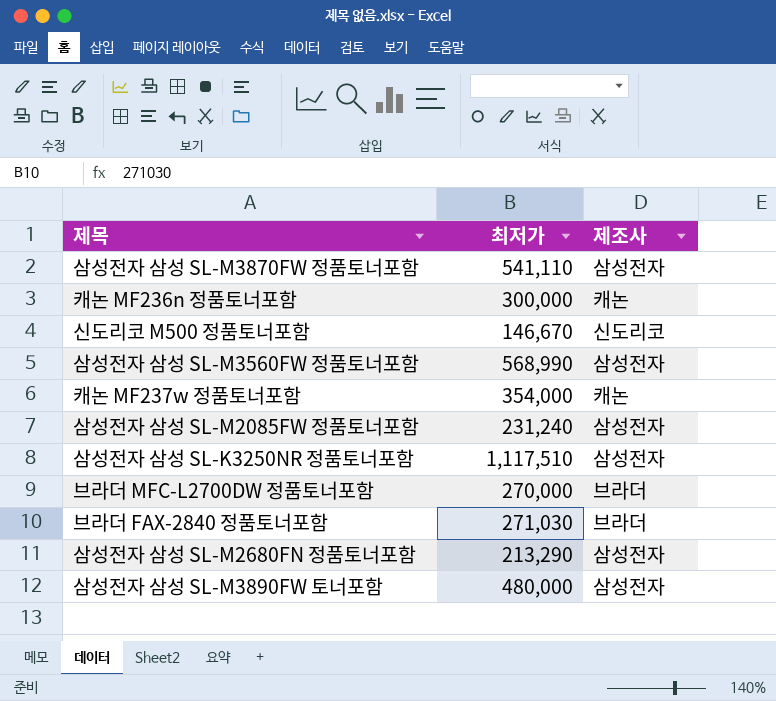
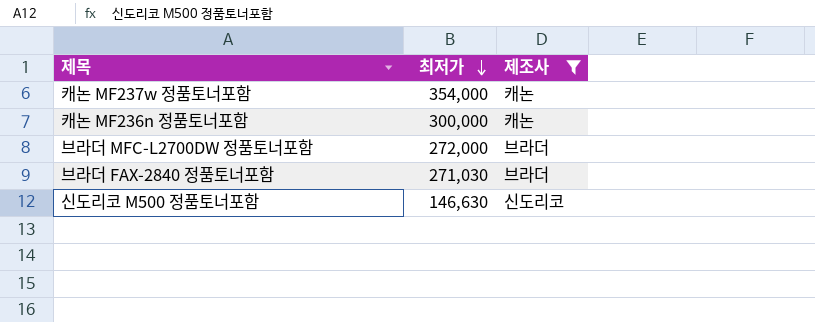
filter: none -> 제조사 != 삼성전자
row order: none -> 최저가 descending
브라더 MFC-L2700DW 정품토너포함 | 최저가: 270,000 -> 272,000
신도리코 M500 정품토너포함 | 최저가: 146,670 -> 146,630

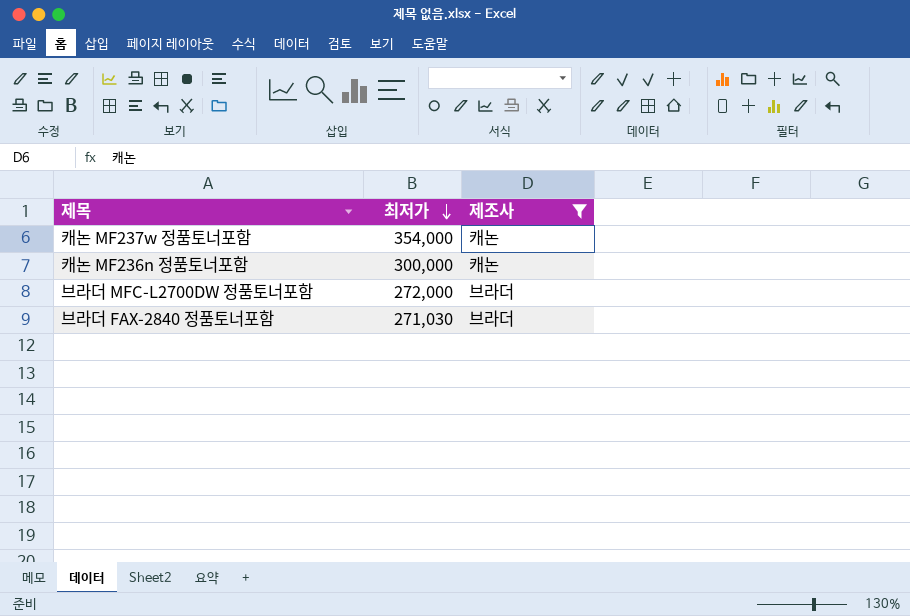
row 신도리코 M500 정품토너포함: 146,630 | 신도리코 -> none

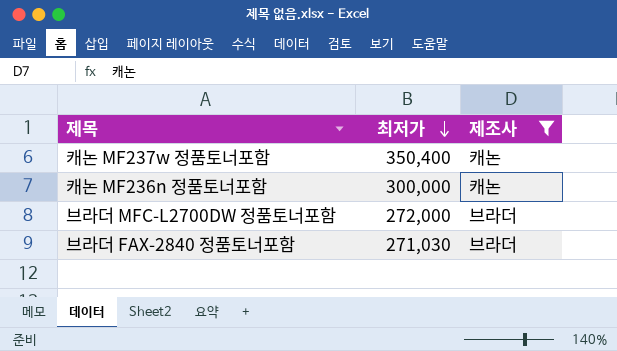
캐논 MF237w 정품토너포함 | 최저가: 354,000 -> 350,400

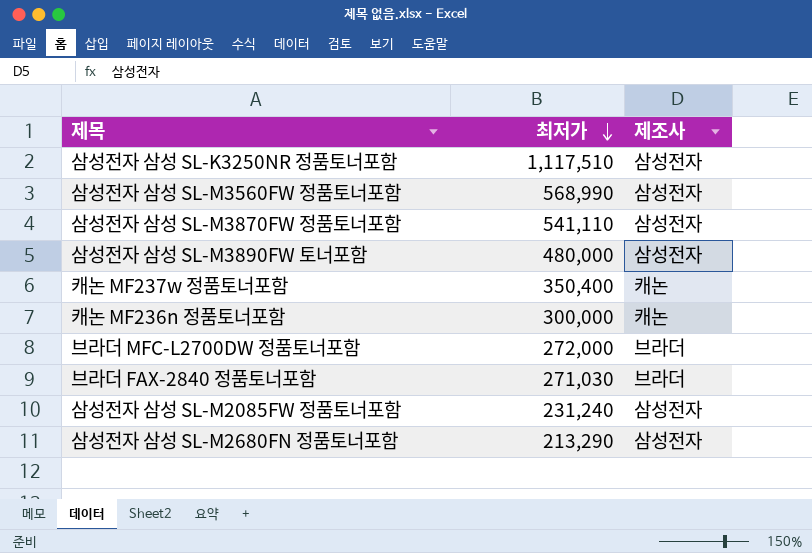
filter: 제조사 != 삼성전자 -> none

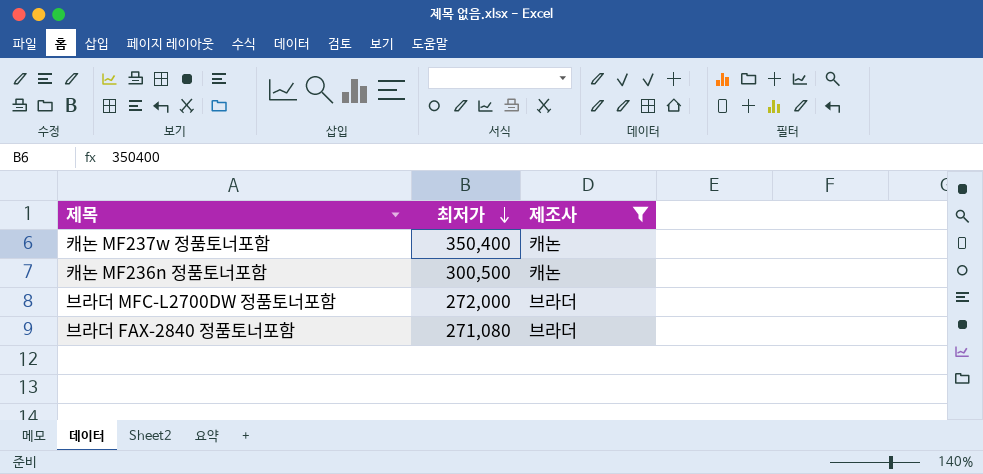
filter: none -> 제조사 != 삼성전자
캐논 MF236n 정품토너포함 | 최저가: 300,000 -> 300,500
브라더 FAX-2840 정품토너포함 | 최저가: 271,030 -> 271,080

